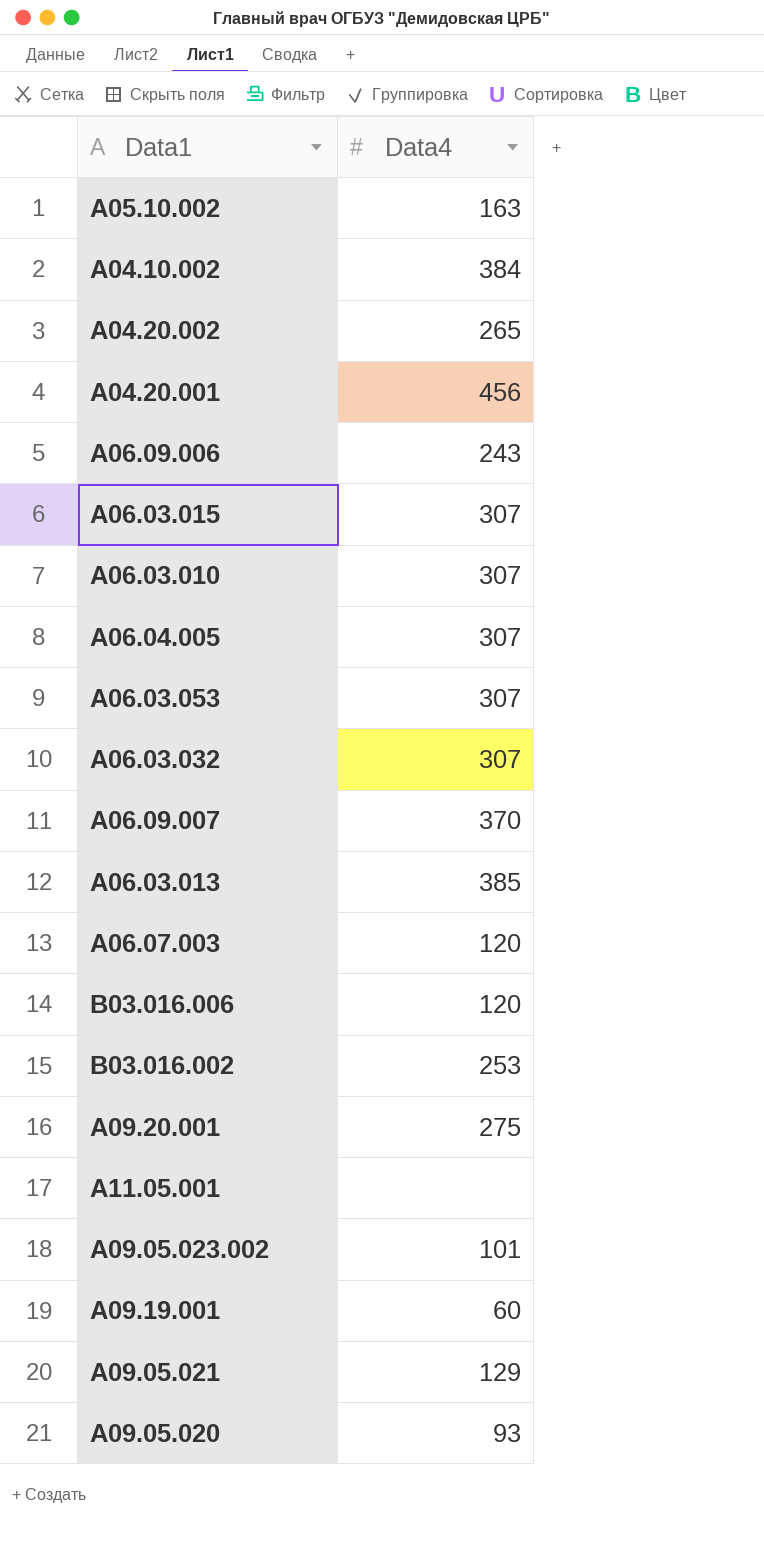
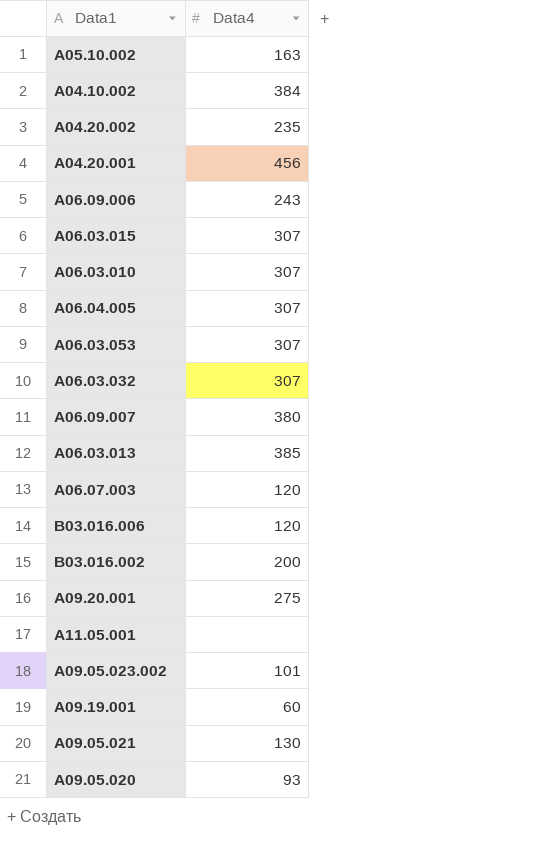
A04.20.002 | Data4: 265 -> 235
A06.09.007 | Data4: 370 -> 380
В03.016.002 | Data4: 253 -> 200
А09.05.021 | Data4: 129 -> 130

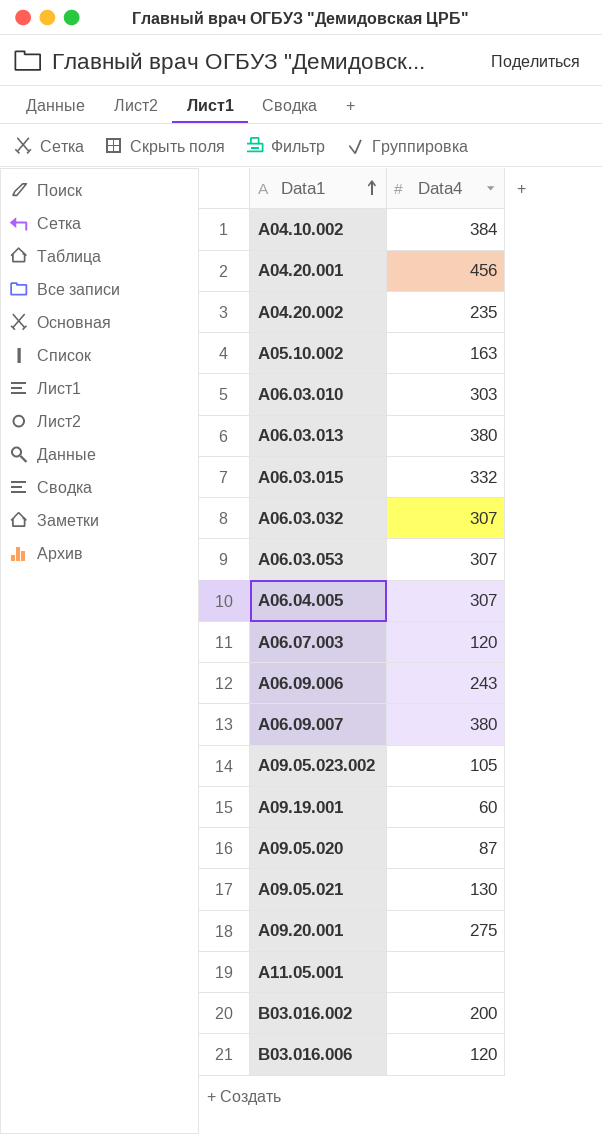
row order: none -> Data1 ascending
A06.03.010 | Data4: 307 -> 303
A06.03.013 | Data4: 385 -> 380
A06.03.015 | Data4: 307 -> 332
A09.05.023.002 | Data4: 101 -> 105
А09.05.020 | Data4: 93 -> 87

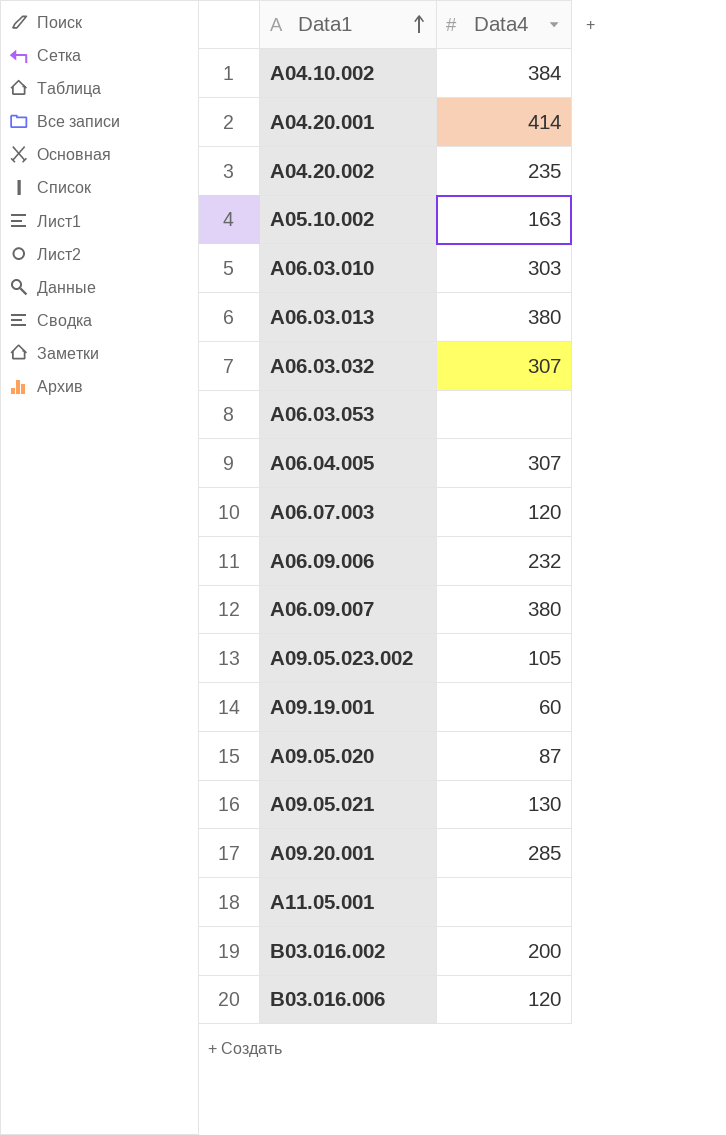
row A06.03.015: 332 -> none
A04.20.001 | Data4: 456 -> 414
A06.03.053 | Data4: 307 -> none
A06.09.006 | Data4: 243 -> 232
А09.20.001 | Data4: 275 -> 285

